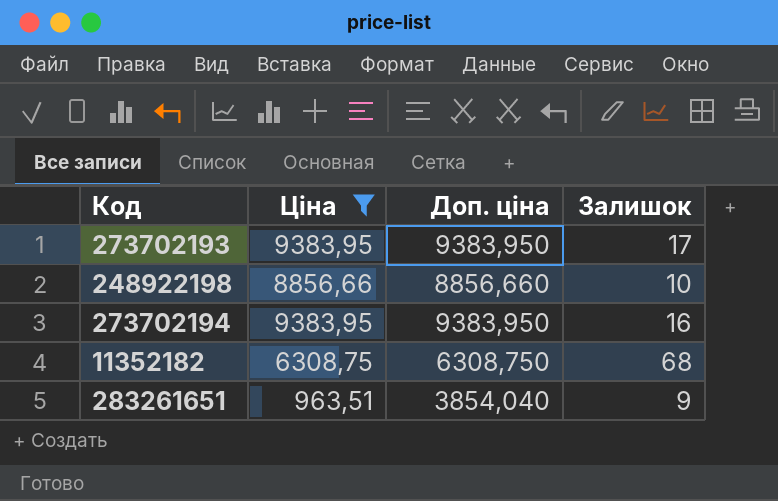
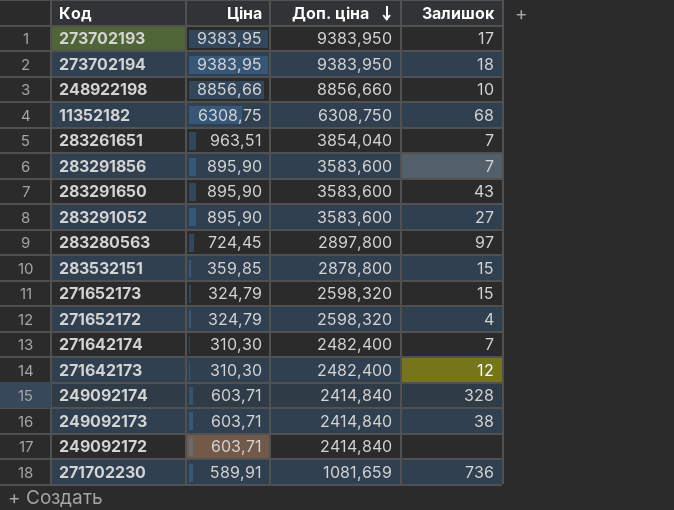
filter: Ціна >= 963,51 -> none
row order: none -> Доп. ціна descending
273702194 | Залишок: 16 -> 18
283261651 | Залишок: 9 -> 7

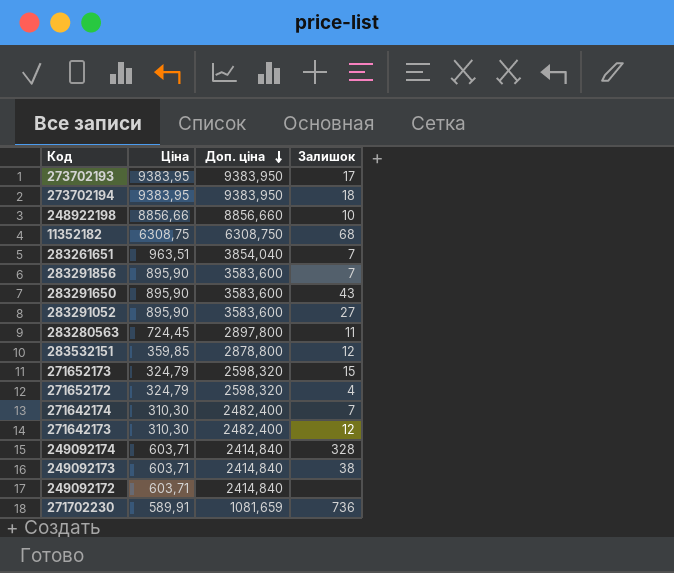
283280563 | Залишок: 97 -> 11
283532151 | Залишок: 15 -> 12

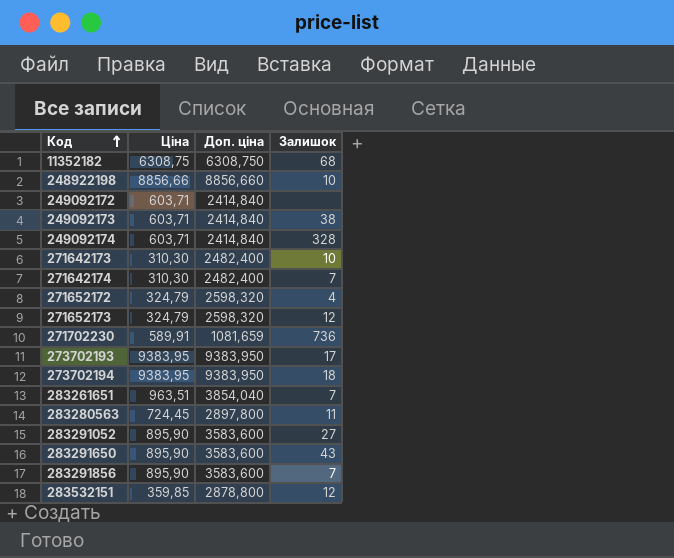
row order: Доп. ціна descending -> Код ascending
271642173 | Залишок: 12 -> 10
271652173 | Залишок: 15 -> 12

